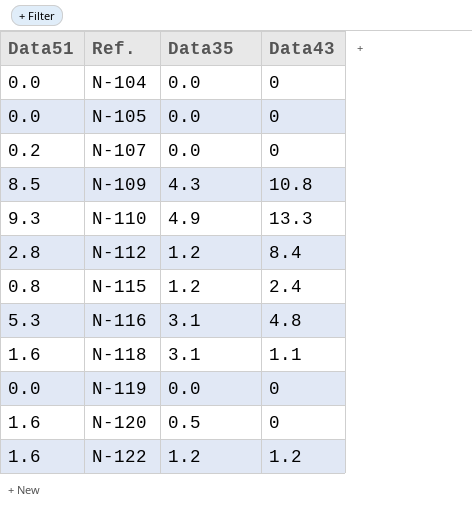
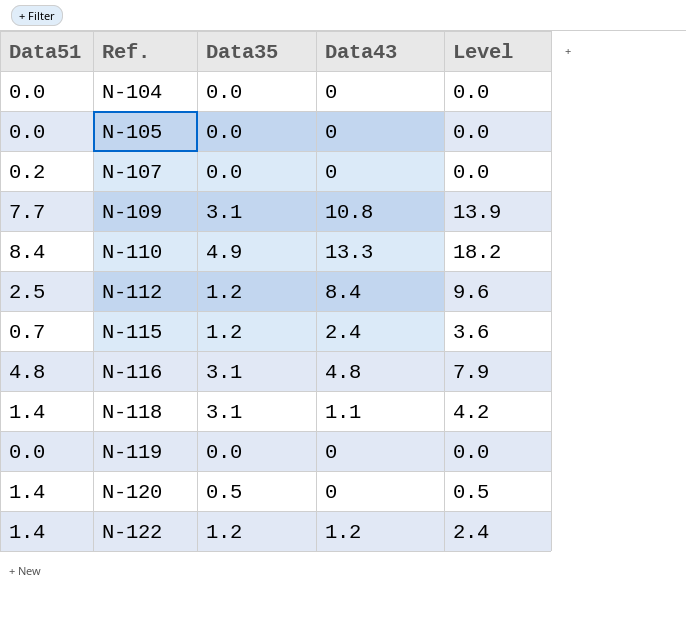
column Level | formula: none -> [Data35] + [Data43]
N-109 | Data51: 8.5 -> 7.7
N-109 | Data35: 4.3 -> 3.1
N-110 | Data51: 9.3 -> 8.4
N-112 | Data51: 2.8 -> 2.5
N-115 | Data51: 0.8 -> 0.7
N-116 | Data51: 5.3 -> 4.8
N-118 | Data51: 1.6 -> 1.4
N-120 | Data51: 1.6 -> 1.4
N-122 | Data51: 1.6 -> 1.4

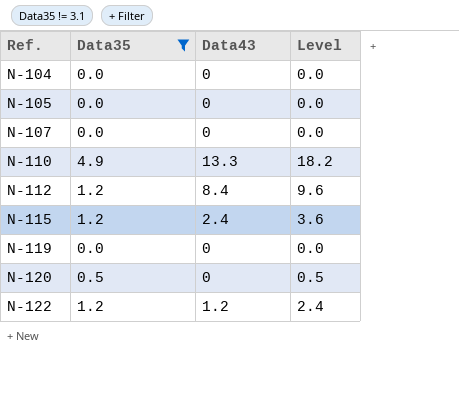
filter: none -> Data35 != 3.1
column Data51 | position: 1 -> none

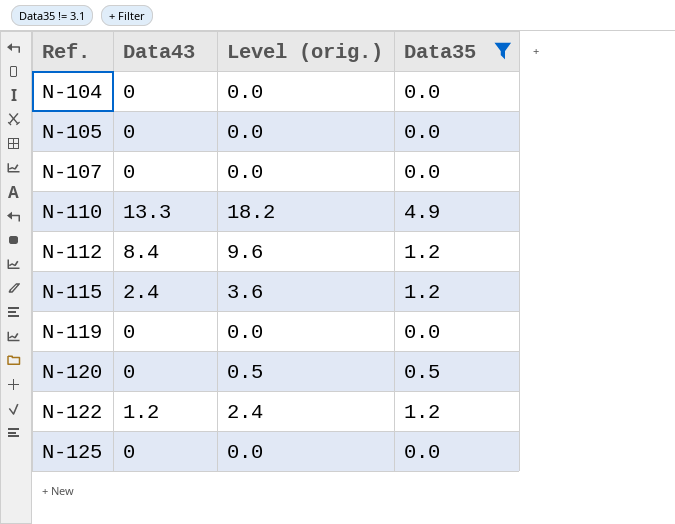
column name: Level -> Level (orig.)
column Data35 | position: 2 -> 4
row N-125: none -> 0 | 0.0 | 0.0

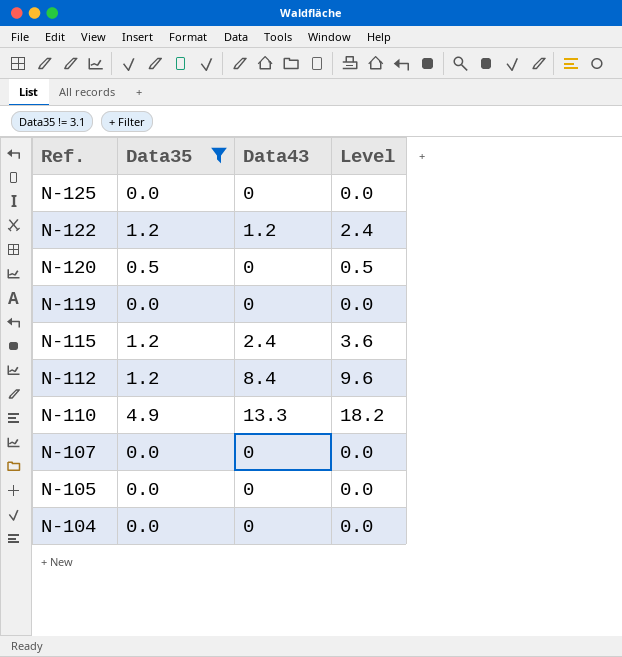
row order: Ref. ascending -> Ref. descending
column Data35 | position: 4 -> 2
column name: Level (orig.) -> Level

